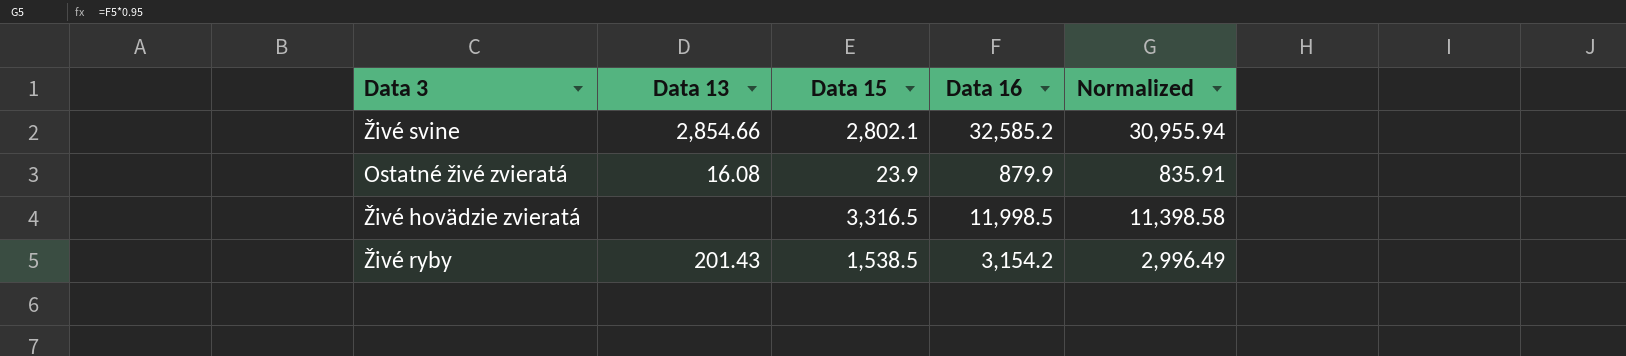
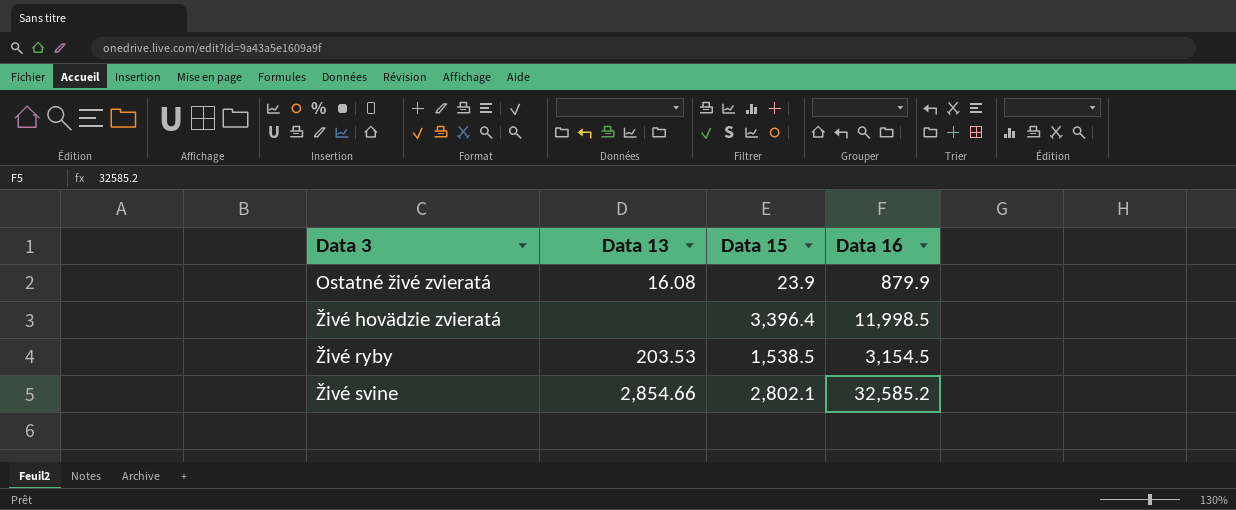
row order: none -> Data 3 ascending
column Normalized | formula: [Data 16] * 0.95 -> none
Živé hovädzie zvieratá | Data 15: 3,316.5 -> 3,396.4
Živé ryby | Data 13: 201.43 -> 203.53
Živé ryby | Data 16: 3,154.2 -> 3,154.5

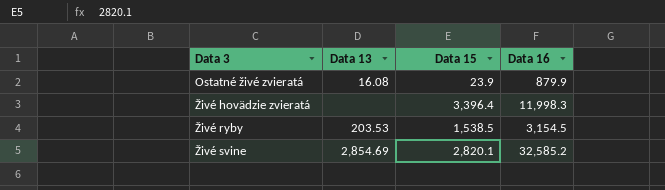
Živé hovädzie zvieratá | Data 16: 11,998.5 -> 11,998.3
Živé svine | Data 13: 2,854.66 -> 2,854.69
Živé svine | Data 15: 2,802.1 -> 2,820.1

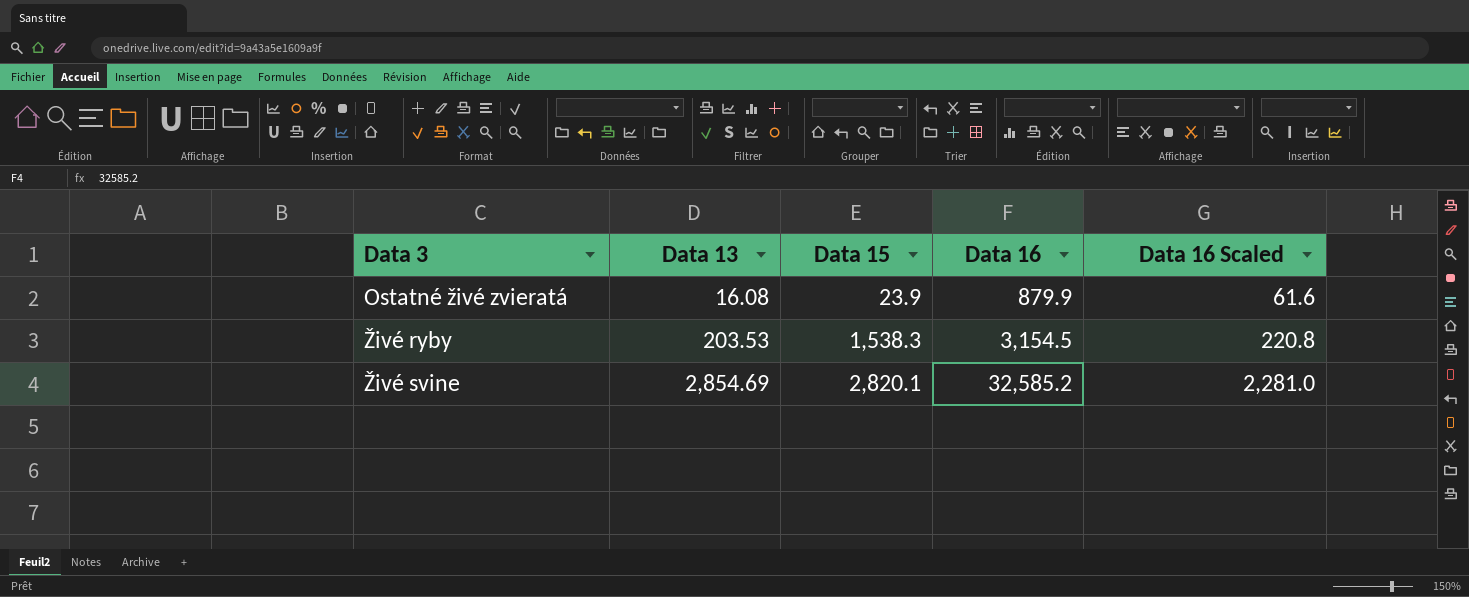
column Data 16 Scaled | formula: none -> [Data 16] * 0.07
row Živé hovädzie zvieratá: none | 3,396.4 | 11,998.3 -> none
Živé ryby | Data 15: 1,538.5 -> 1,538.3

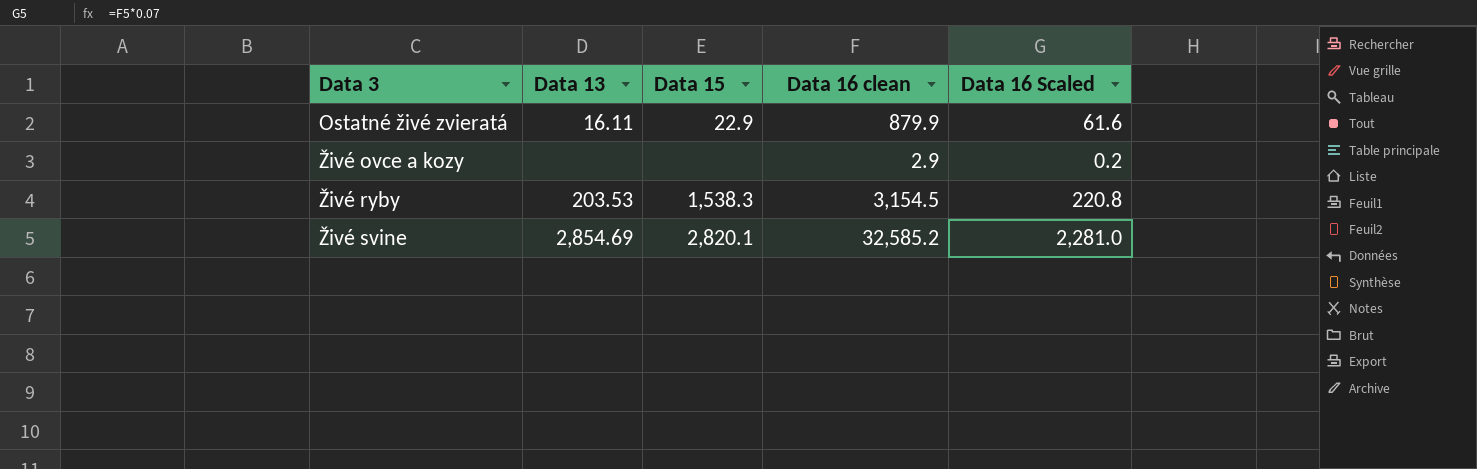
column name: Data 16 -> Data 16 clean
Ostatné živé zvieratá | Data 13: 16.08 -> 16.11
Ostatné živé zvieratá | Data 15: 23.9 -> 22.9
row Živé ovce a kozy: none -> none | none | 2.9 | 0.2

